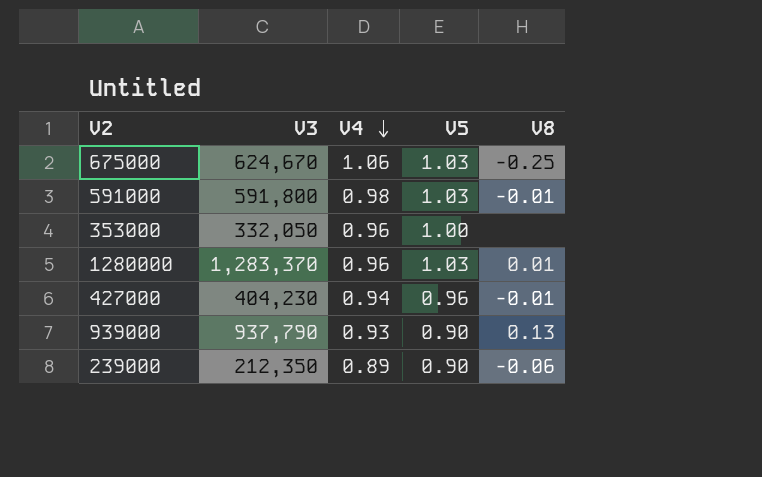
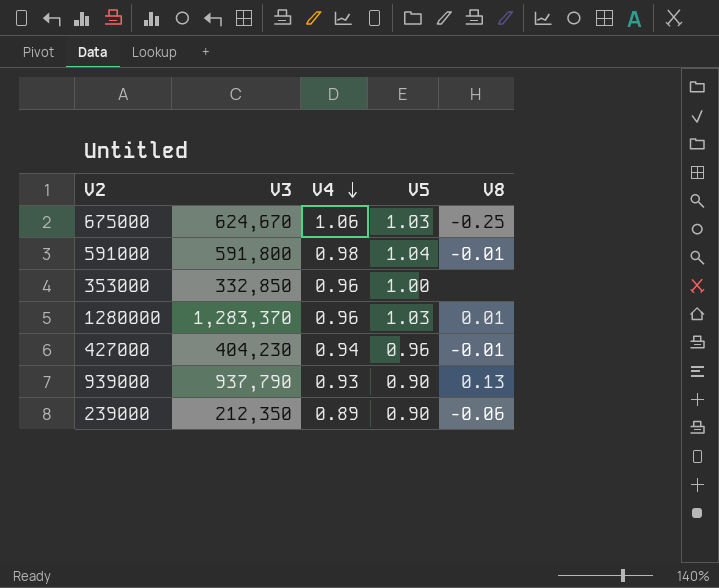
591000 | V5: 1.03 -> 1.04
353000 | V3: 332,050 -> 332,850

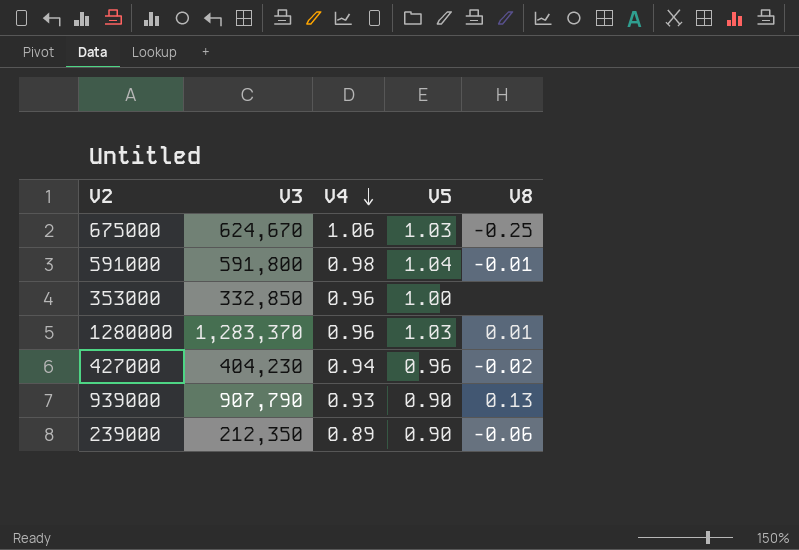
427000 | V8: -0.01 -> -0.02
939000 | V3: 937,790 -> 907,790

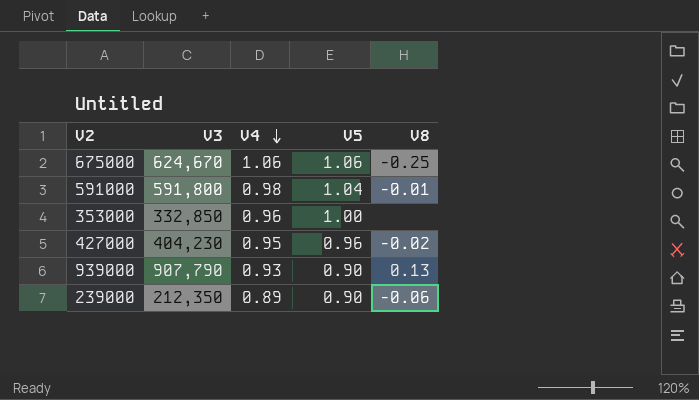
row 1280000: 1,283,370 | 0.96 | 1.03 | 0.01 -> none
675000 | V5: 1.03 -> 1.06
427000 | V4: 0.94 -> 0.95

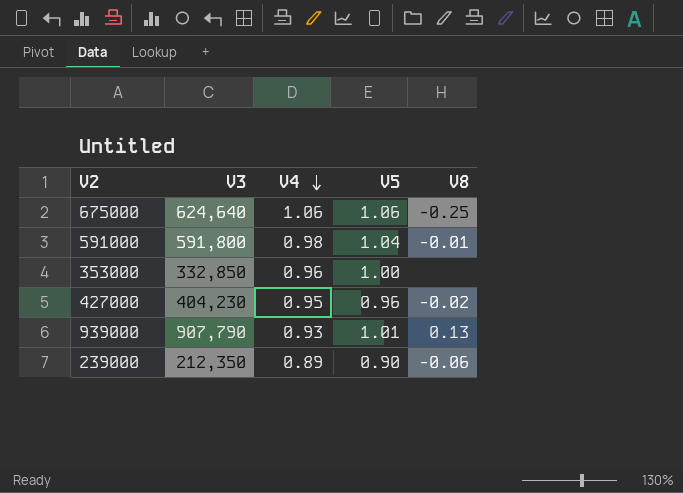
675000 | V3: 624,670 -> 624,640
939000 | V5: 0.90 -> 1.01

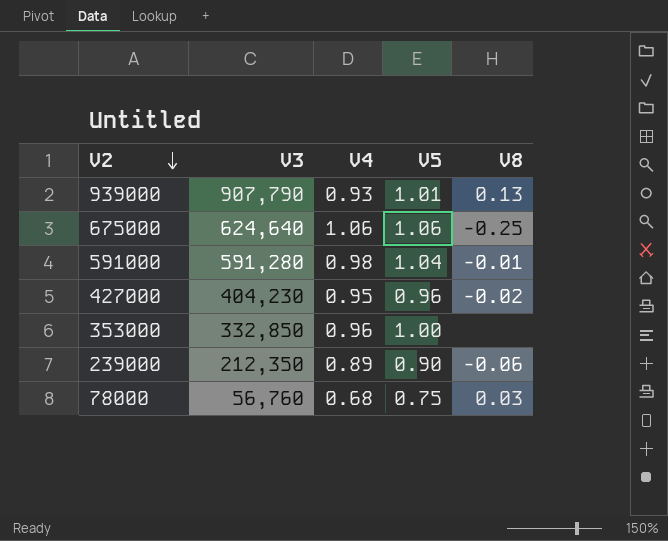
row order: V4 descending -> V2 descending
591000 | V3: 591,800 -> 591,280
row 78000: none -> 56,760 | 0.68 | 0.75 | 0.03

